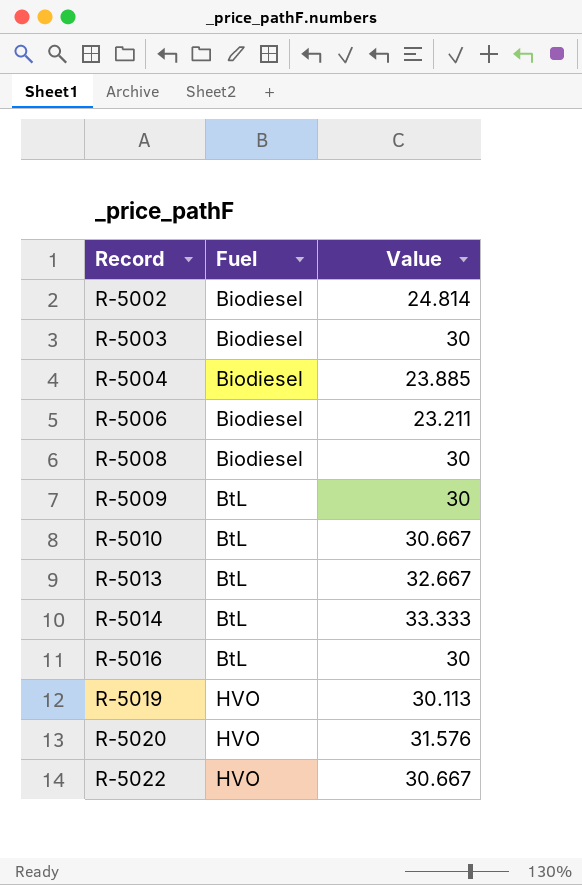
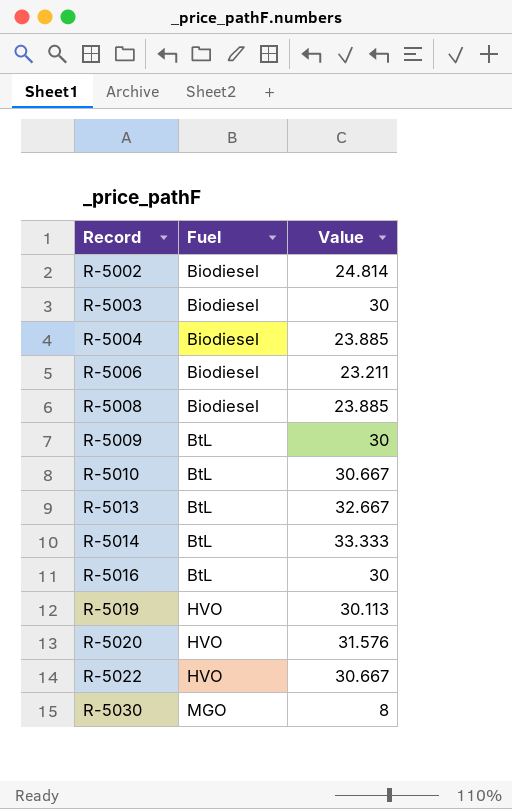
R-5008 | Value: 30 -> 23.885
row R-5030: none -> MGO | 8

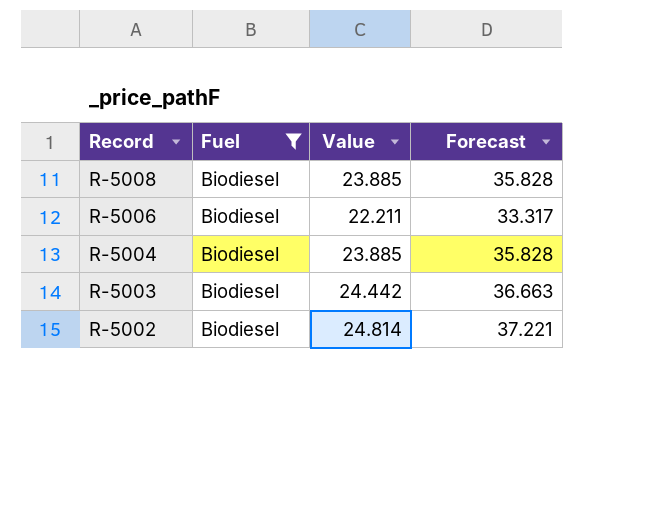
filter: none -> Fuel = Biodiesel
row order: Record ascending -> Record descending
column Forecast | formula: none -> [Value] * 1.5
R-5006 | Value: 23.211 -> 22.211
R-5003 | Value: 30 -> 24.442

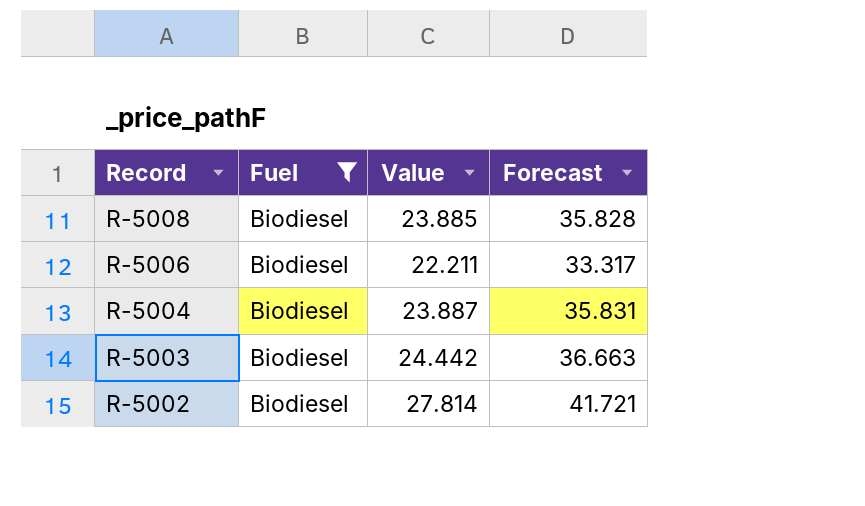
R-5004 | Value: 23.885 -> 23.887
R-5004 | Forecast: 35.828 -> 35.831
R-5002 | Value: 24.814 -> 27.814
R-5002 | Forecast: 37.221 -> 41.721

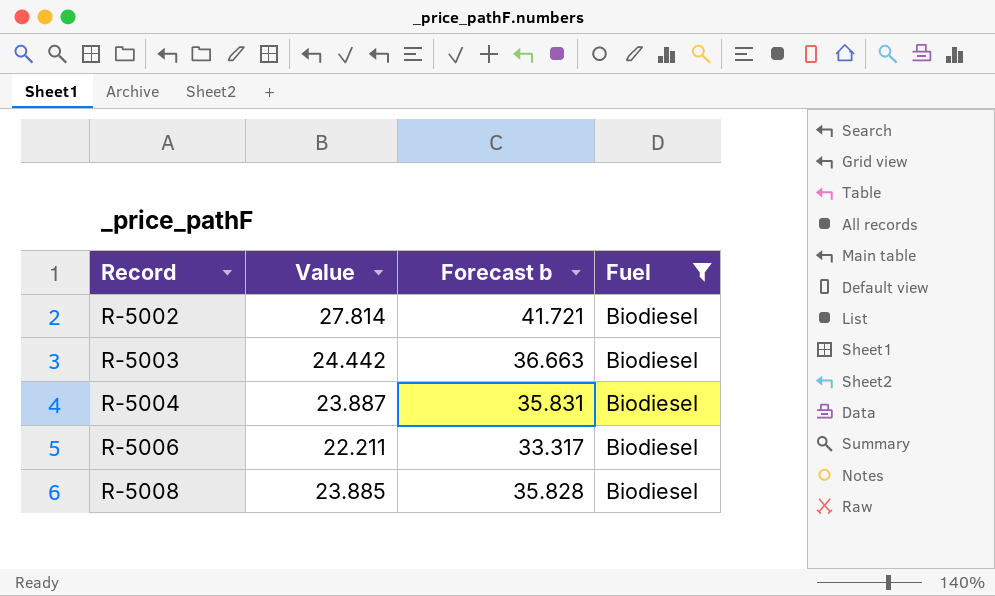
row order: Record descending -> Record ascending
column name: Forecast -> Forecast b
column Fuel | position: 2 -> 4

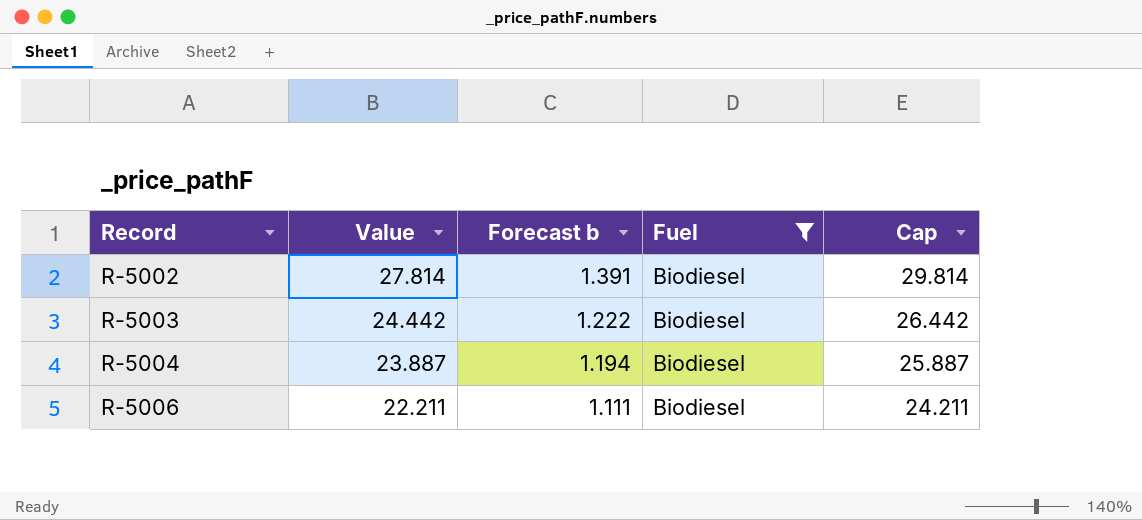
column Forecast b | formula: [Value] * 1.5 -> [Value] * 0.05
column Cap | formula: none -> [Value] + 2
row R-5008: 23.885 | 35.828 | Biodiesel -> none

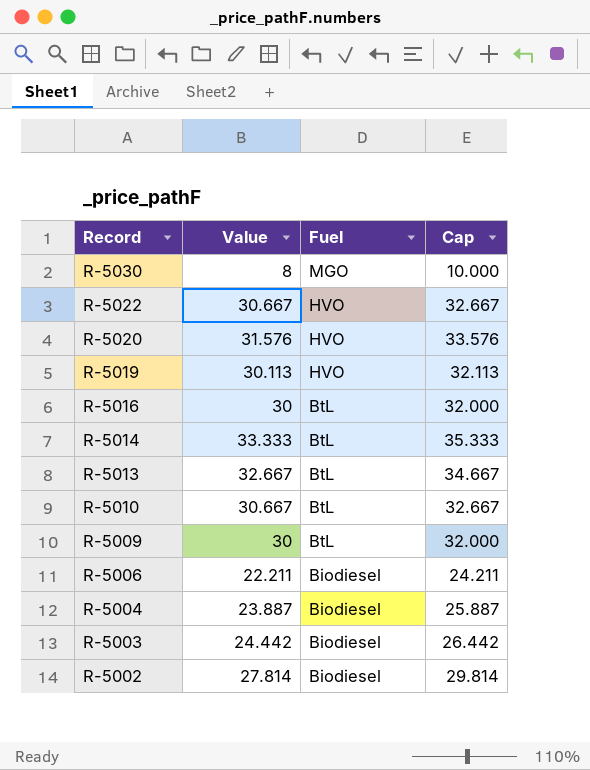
filter: Fuel = Biodiesel -> none
row order: Record ascending -> Record descending
column Forecast b | formula: [Value] * 0.05 -> none

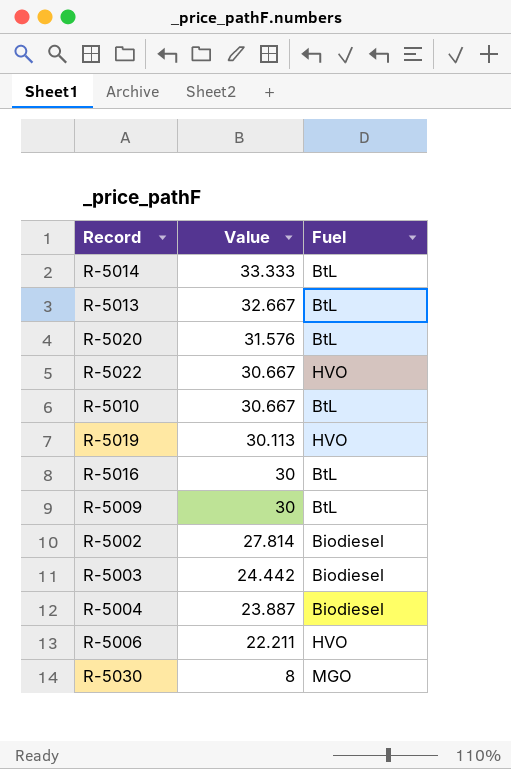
row order: Record descending -> Value descending
column Cap | formula: [Value] + 2 -> none
R-5020 | Fuel: HVO -> BtL
R-5006 | Fuel: Biodiesel -> HVO

